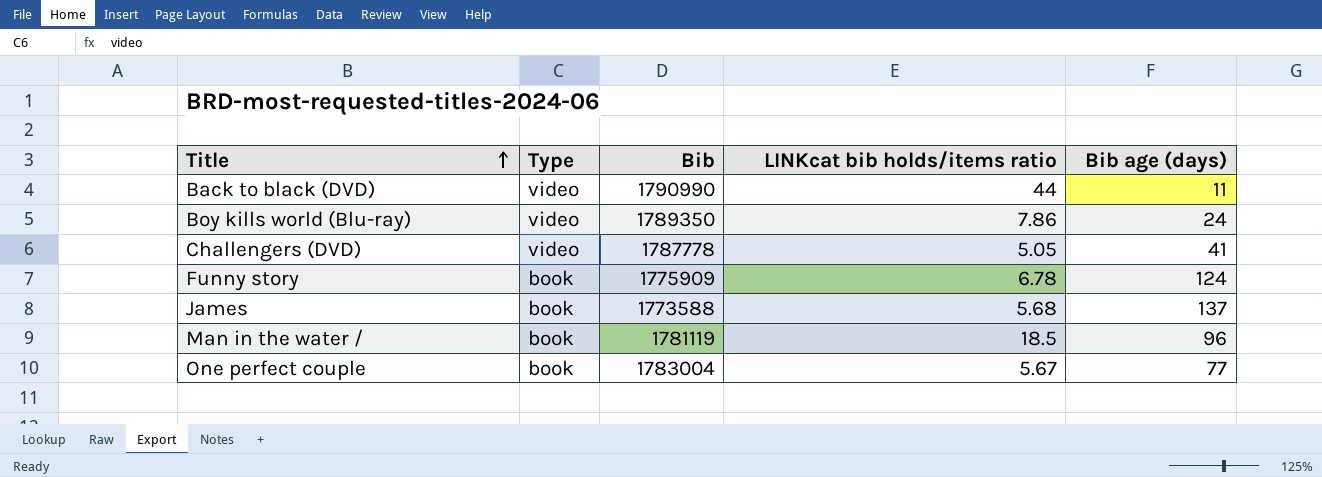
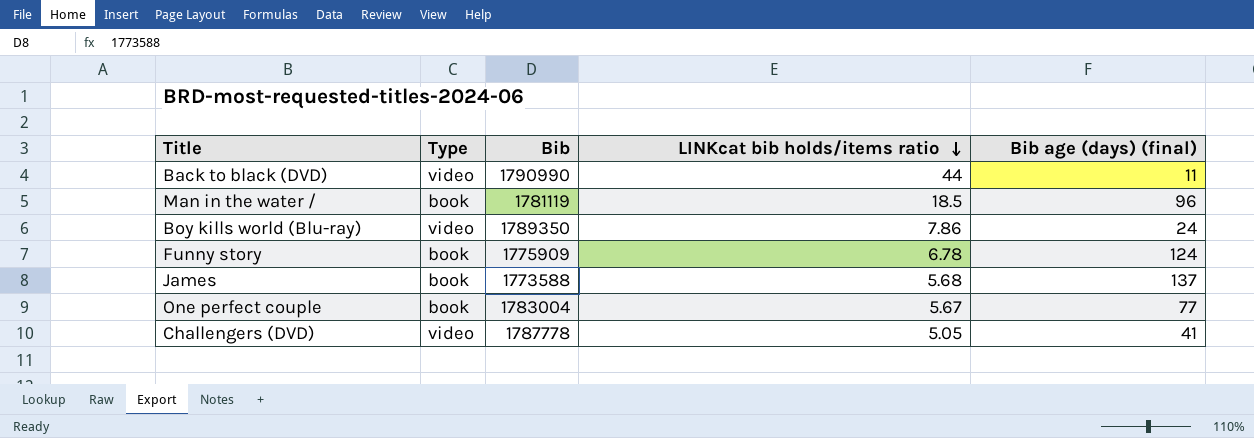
row order: Title ascending -> LINKcat bib holds/items ratio descending
column name: Bib age (days) -> Bib age (days) (final)

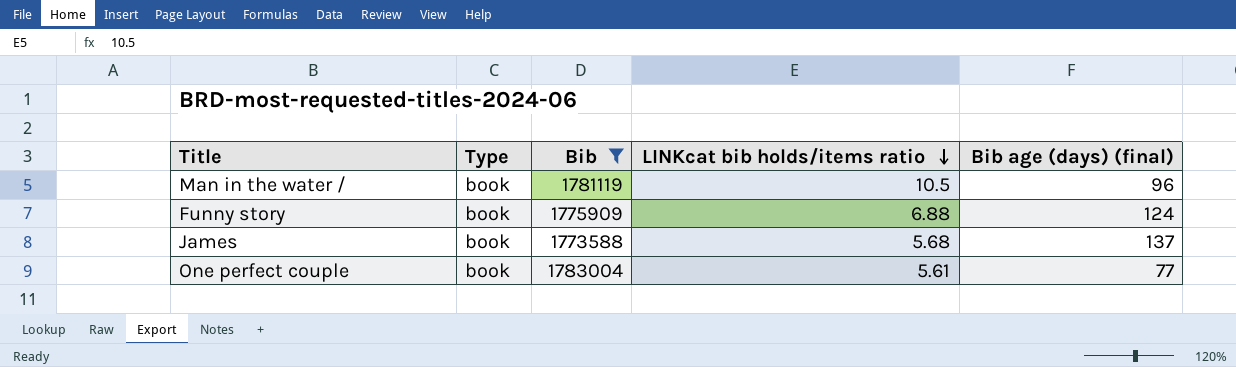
filter: none -> Bib <= 1783004
Man in the water / | LINKcat bib holds/items ratio: 18.5 -> 10.5
Funny story | LINKcat bib holds/items ratio: 6.78 -> 6.88
One perfect couple | LINKcat bib holds/items ratio: 5.67 -> 5.61

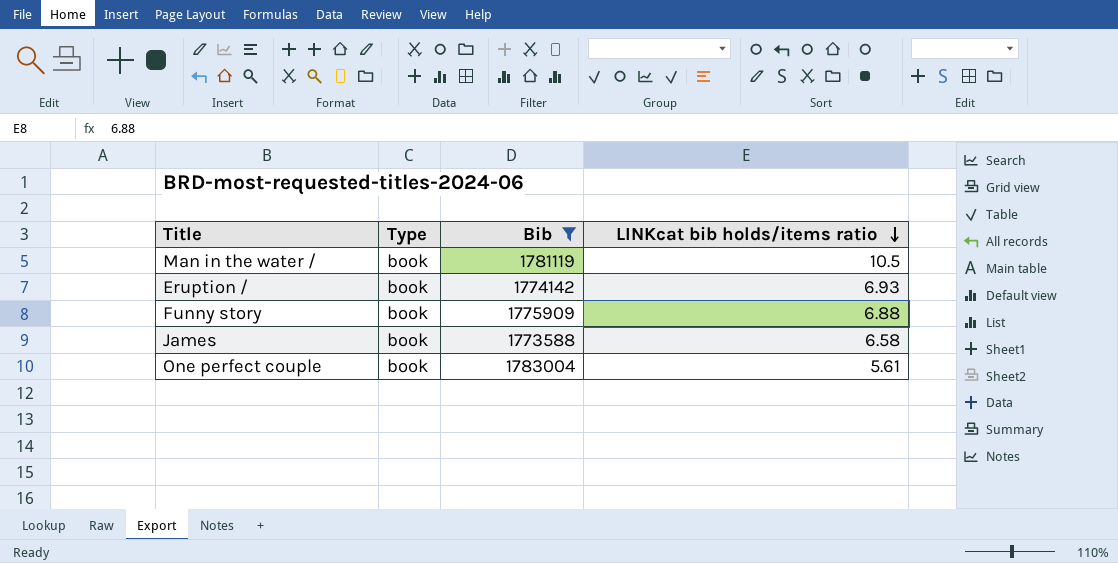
column Bib age (days) (final) | position: 5 -> none
row Eruption /: none -> book | 1774142 | 6.93
James | LINKcat bib holds/items ratio: 5.68 -> 6.58

